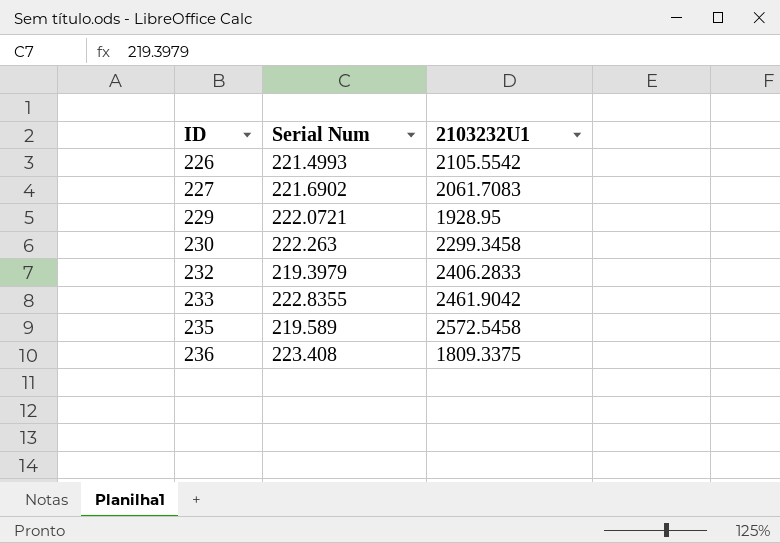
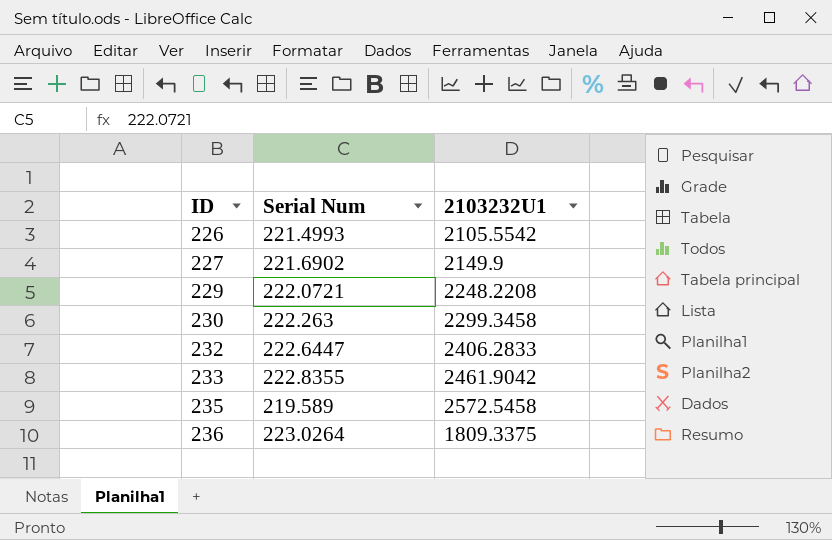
227 | 2103232U1: 2061.7083 -> 2149.9
229 | 2103232U1: 1928.95 -> 2248.2208
232 | Serial Num: 219.3979 -> 222.6447
236 | Serial Num: 223.408 -> 223.0264

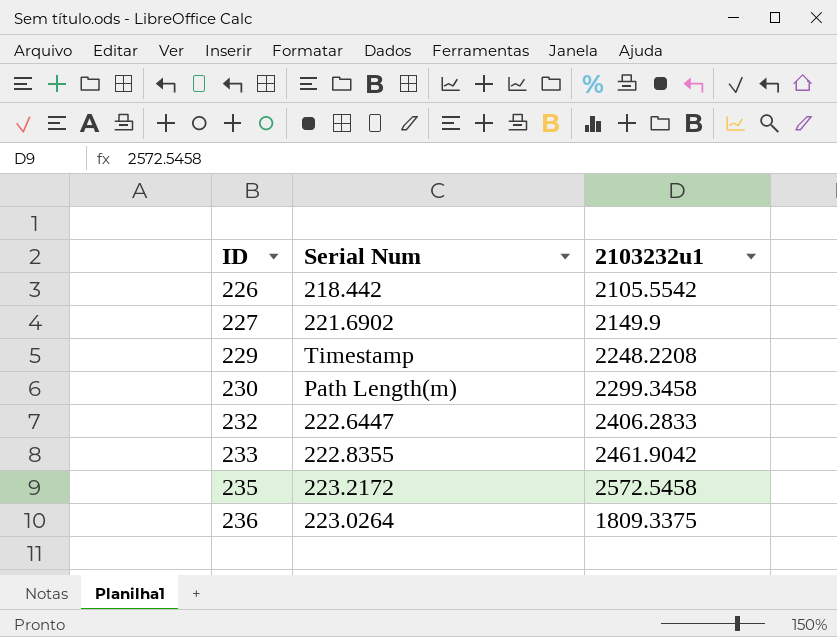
column name: 2103232U1 -> 2103232u1
226 | Serial Num: 221.4993 -> 218.442
229 | Serial Num: 222.0721 -> Timestamp
230 | Serial Num: 222.263 -> Path Length(m)
235 | Serial Num: 219.589 -> 223.2172

